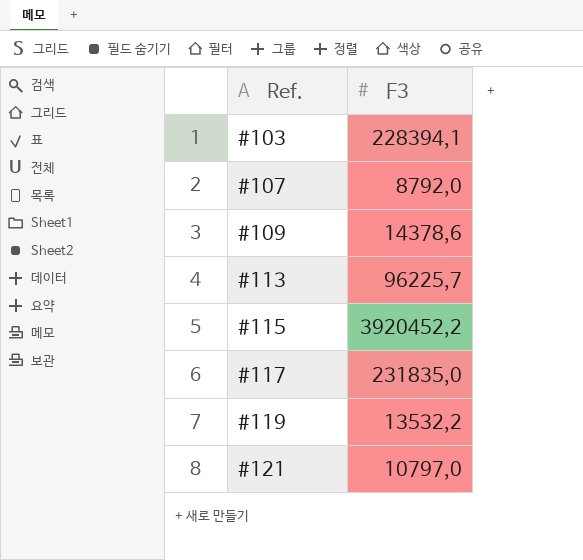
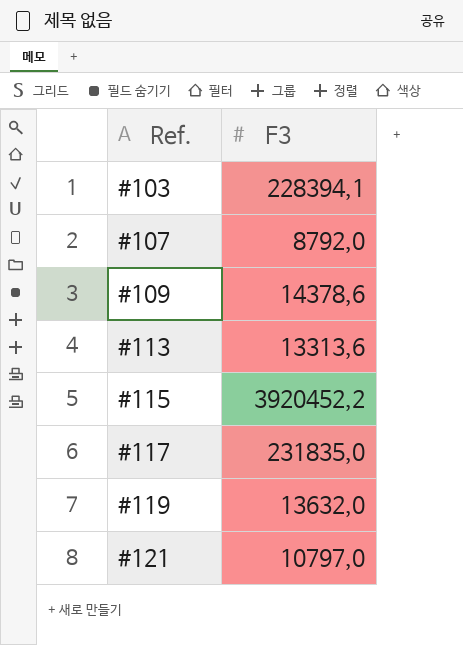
#113 | F3: 96225,7 -> 13313,6
#119 | F3: 13532,2 -> 13632,0

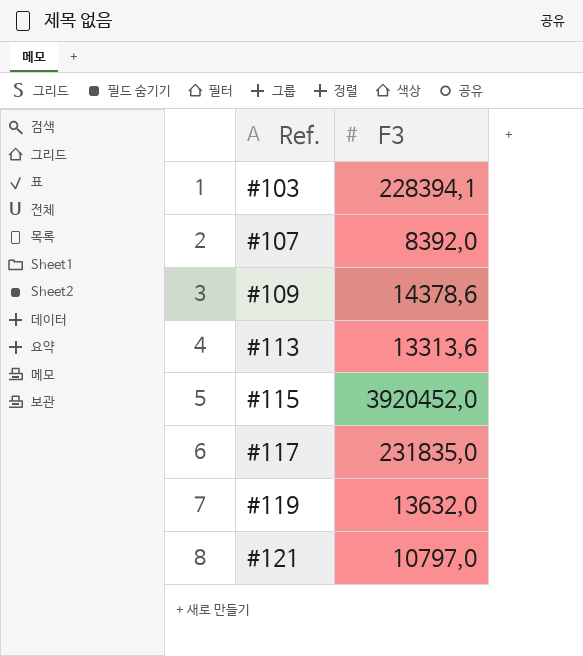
#107 | F3: 8792,0 -> 8392,0
#115 | F3: 3920452,2 -> 3920452,0

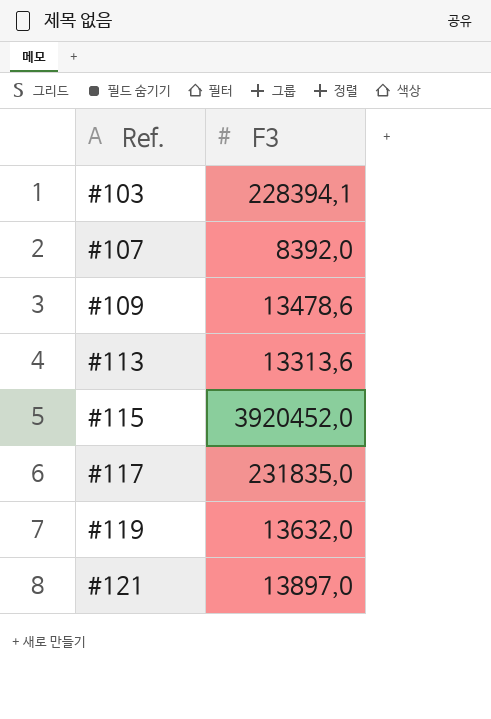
#109 | F3: 14378,6 -> 13478,6
#121 | F3: 10797,0 -> 13897,0

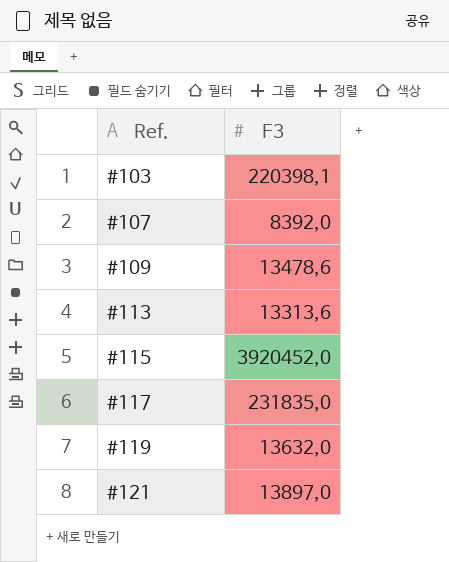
#103 | F3: 228394,1 -> 220398,1

